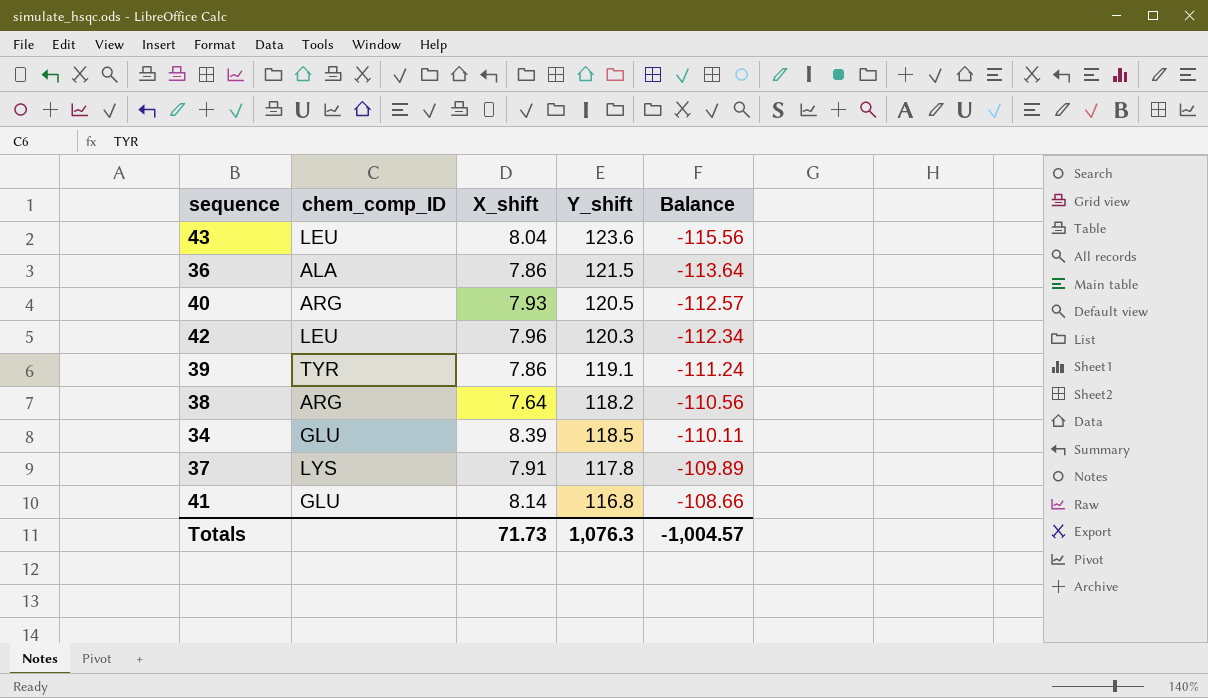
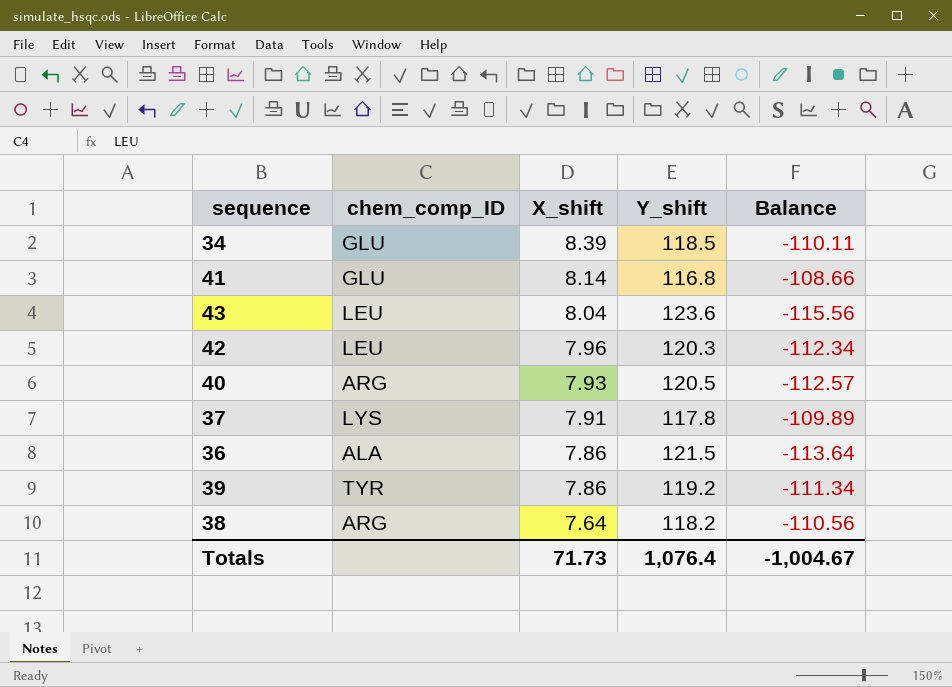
row order: Balance ascending -> X_shift descending
39 | Y_shift: 119.1 -> 119.2
39 | Balance: -111.24 -> -111.34
Totals | Y_shift: 1,076.3 -> 1,076.4
Totals | Balance: -1,004.57 -> -1,004.67

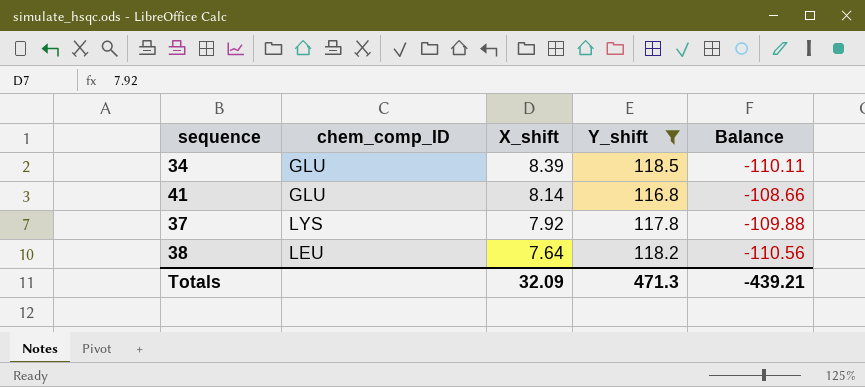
filter: none -> Y_shift <= 118.5
37 | X_shift: 7.91 -> 7.92
37 | Balance: -109.89 -> -109.88
38 | chem_comp_ID: ARG -> LEU
Totals | X_shift: 71.73 -> 32.09
Totals | Y_shift: 1,076.4 -> 471.3
Totals | Balance: -1,004.67 -> -439.21

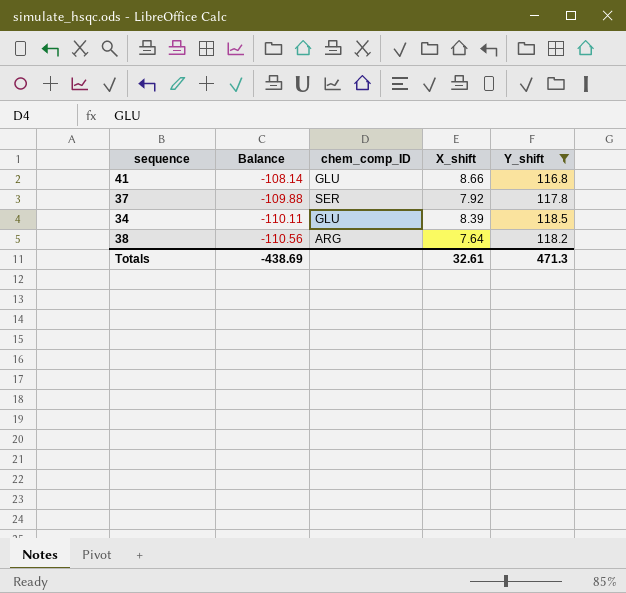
row order: X_shift descending -> Balance descending
column Balance | position: 5 -> 2
41 | Balance: -108.66 -> -108.14
41 | X_shift: 8.14 -> 8.66
37 | chem_comp_ID: LYS -> SER
38 | chem_comp_ID: LEU -> ARG
Totals | Balance: -439.21 -> -438.69
Totals | X_shift: 32.09 -> 32.61

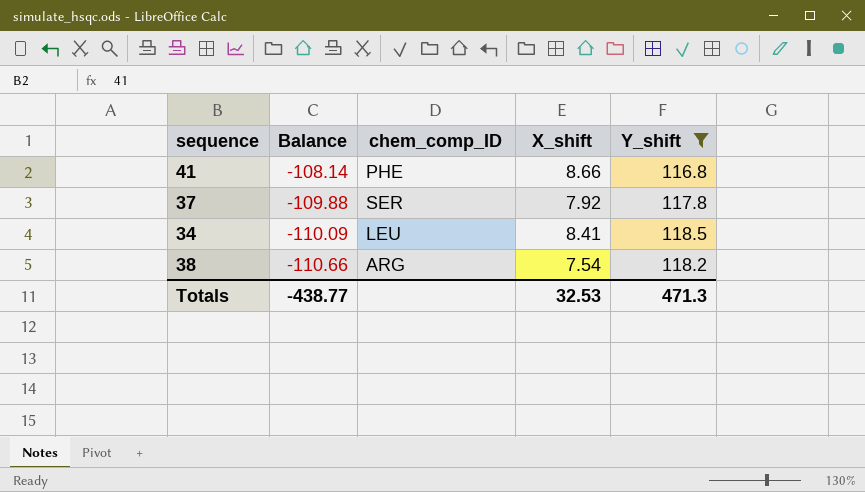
41 | chem_comp_ID: GLU -> PHE
34 | Balance: -110.11 -> -110.09
34 | chem_comp_ID: GLU -> LEU
34 | X_shift: 8.39 -> 8.41
38 | Balance: -110.56 -> -110.66
38 | X_shift: 7.64 -> 7.54
Totals | Balance: -438.69 -> -438.77
Totals | X_shift: 32.61 -> 32.53

